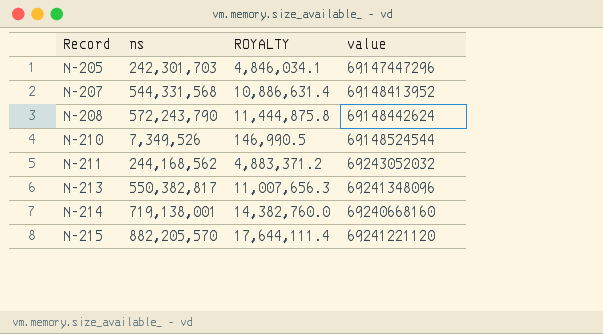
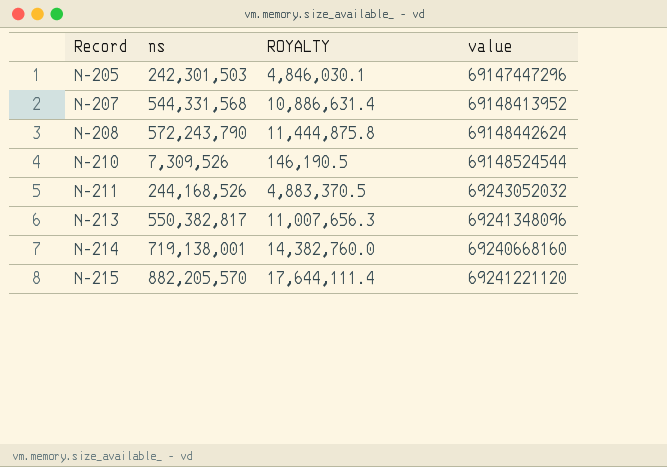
N-205 | ns: 242,301,703 -> 242,301,503
N-205 | ROYALTY: 4,846,034.1 -> 4,846,030.1
N-210 | ns: 7,349,526 -> 7,309,526
N-210 | ROYALTY: 146,990.5 -> 146,190.5
N-211 | ns: 244,168,562 -> 244,168,526
N-211 | ROYALTY: 4,883,371.2 -> 4,883,370.5

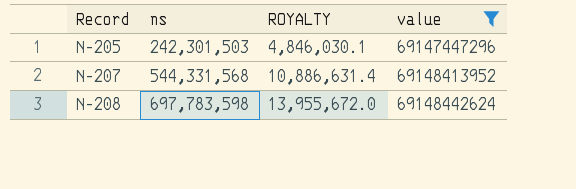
filter: none -> value <= 69148442624
N-208 | ns: 572,243,790 -> 697,783,598
N-208 | ROYALTY: 11,444,875.8 -> 13,955,672.0

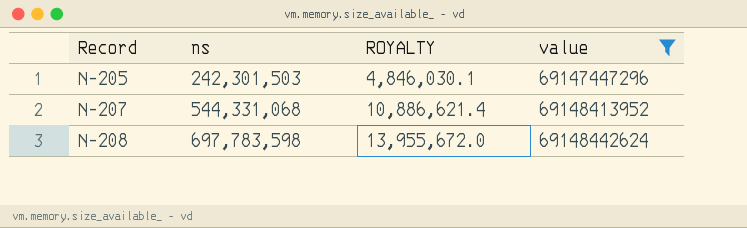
N-207 | ns: 544,331,568 -> 544,331,068
N-207 | ROYALTY: 10,886,631.4 -> 10,886,621.4

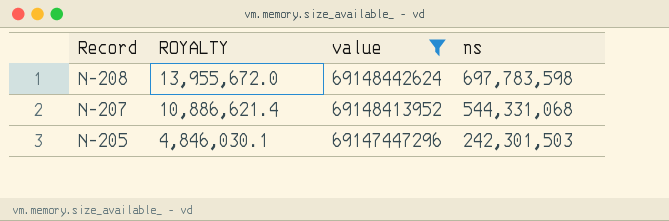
row order: Record ascending -> Record descending
column ns | position: 2 -> 4

